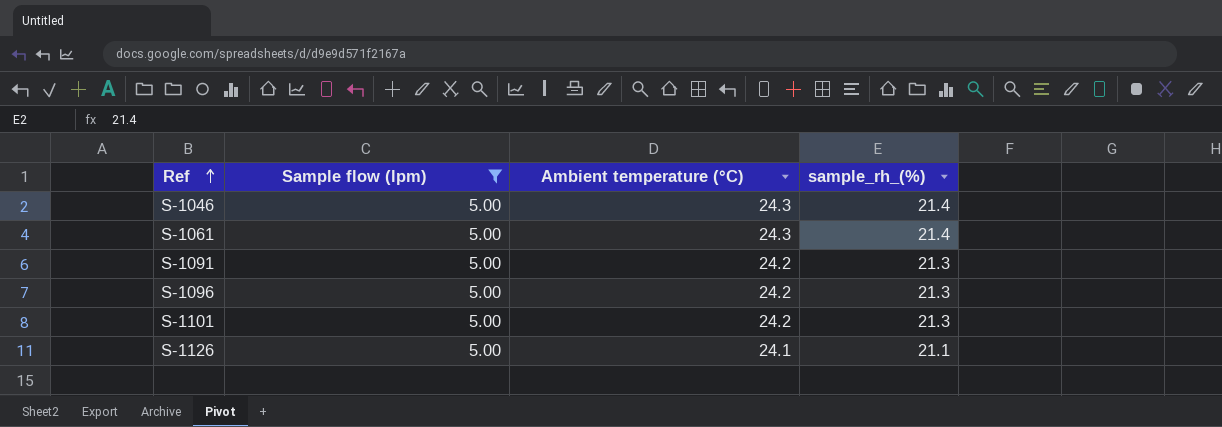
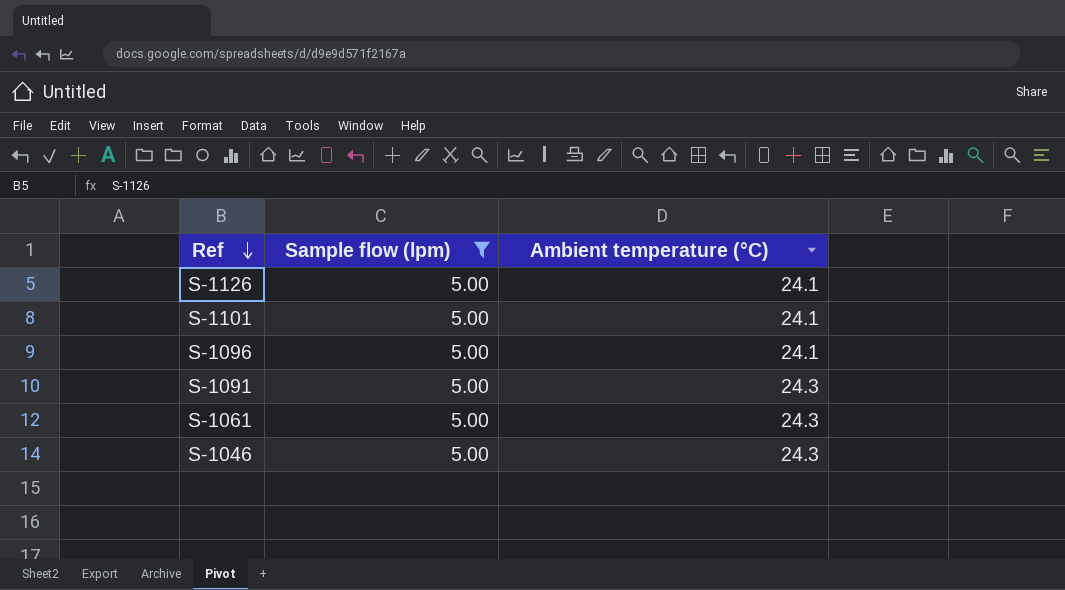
row order: Ref ascending -> Ref descending
column sample_rh_(%) | position: 4 -> none
S-1101 | Ambient temperature (°C): 24.2 -> 24.1
S-1096 | Ambient temperature (°C): 24.2 -> 24.1
S-1091 | Ambient temperature (°C): 24.2 -> 24.3

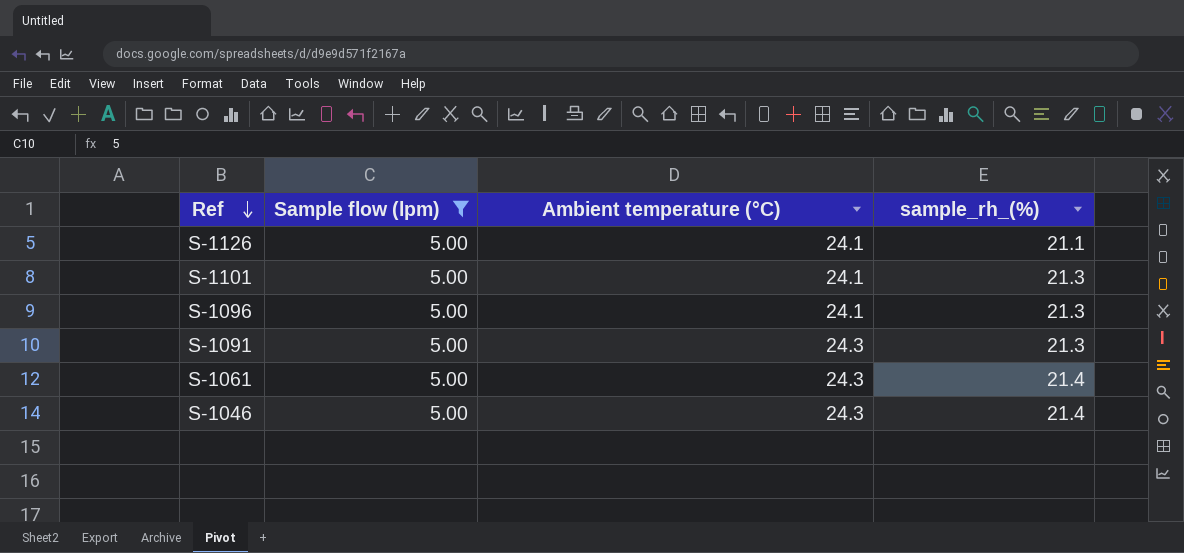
column sample_rh_(%) | position: none -> 4

